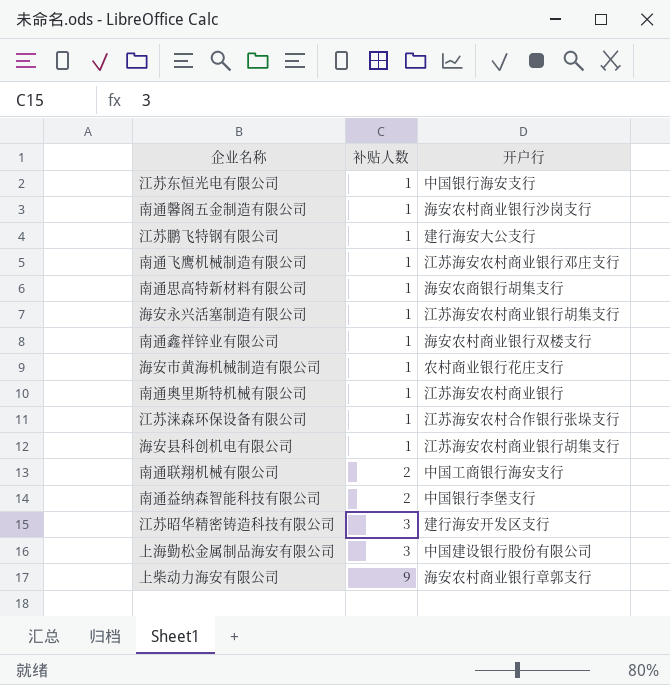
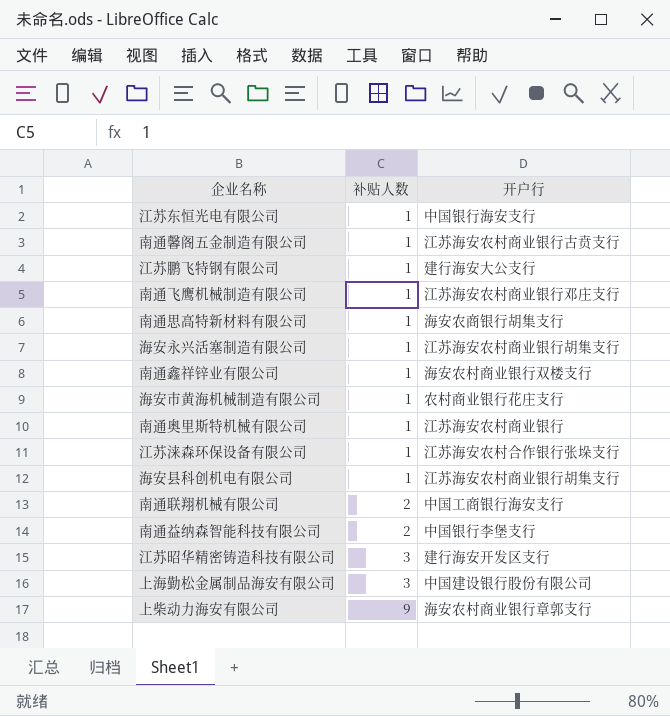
南通馨阁五金制造有限公司 | 开户行: 海安农村商业银行沙岗支行 -> 江苏海安农村商业银行古贲支行

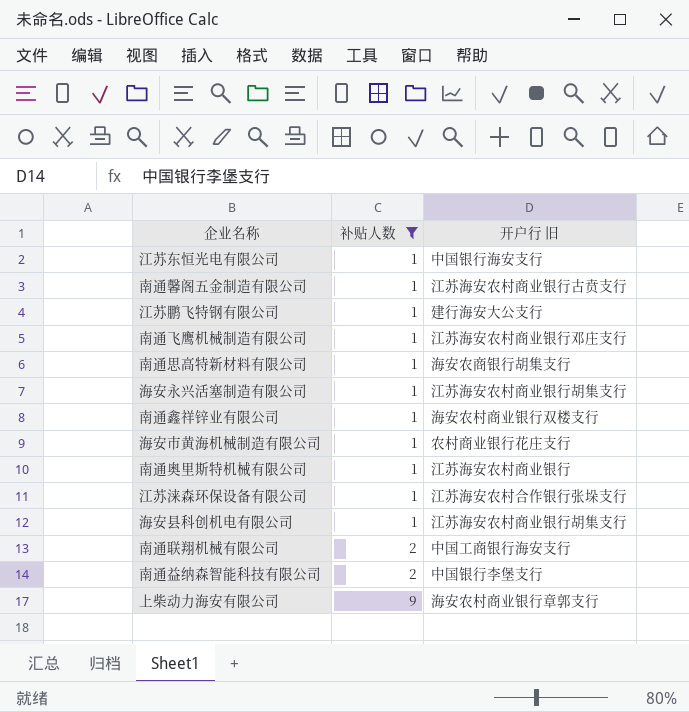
filter: none -> 补贴人数 != 3
column name: 开户行 -> 开户行 旧

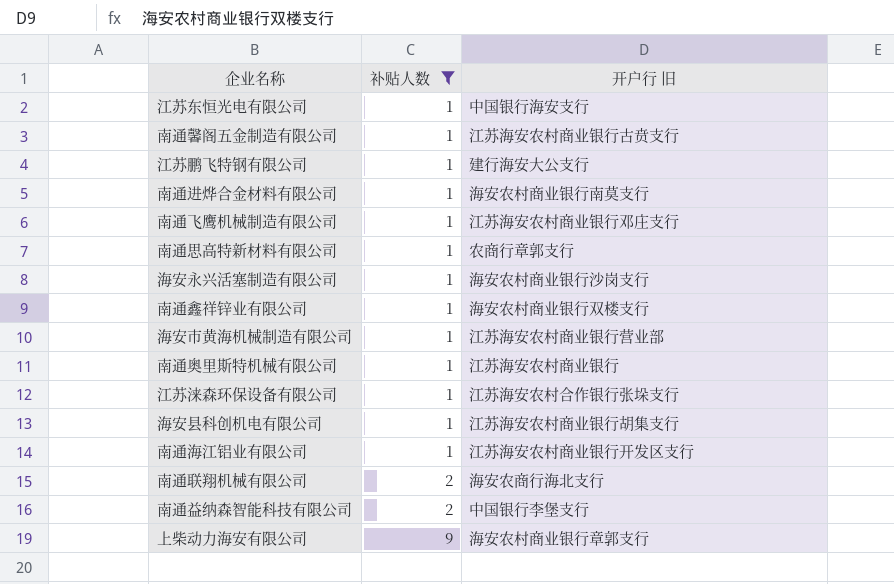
row 南通进烨合金材料有限公司: none -> 1 | 海安农村商业银行南莫支行
南通思高特新材料有限公司 | 开户行 旧: 海安农商银行胡集支行 -> 农商行章郭支行
海安永兴活塞制造有限公司 | 开户行 旧: 江苏海安农村商业银行胡集支行 -> 海安农村商业银行沙岗支行
海安市黄海机械制造有限公司 | 开户行 旧: 农村商业银行花庄支行 -> 江苏海安农村商业银行营业部
row 南通海江铝业有限公司: none -> 1 | 江苏海安农村商业银行开发区支行
南通联翔机械有限公司 | 开户行 旧: 中国工商银行海安支行 -> 海安农商行海北支行

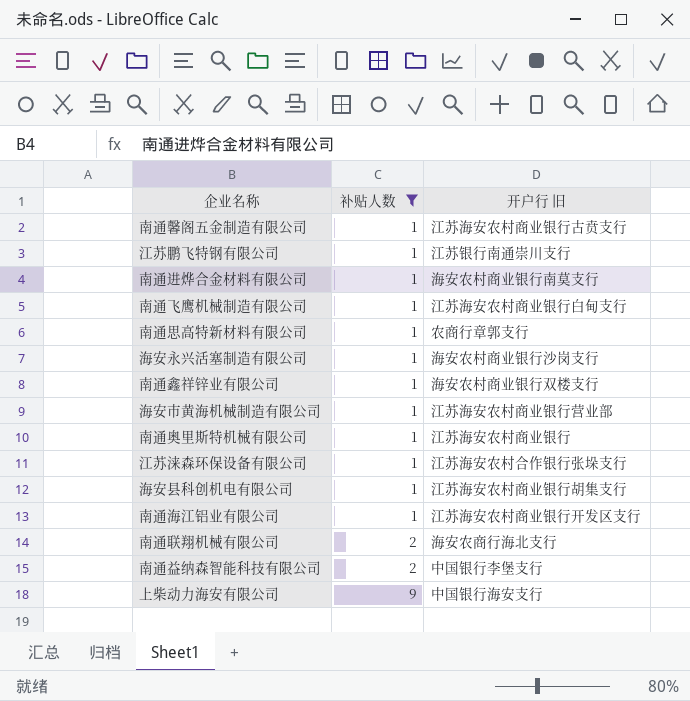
row 江苏东恒光电有限公司: 1 | 中国银行海安支行 -> none
江苏鹏飞特钢有限公司 | 开户行 旧: 建行海安大公支行 -> 江苏银行南通崇川支行
南通飞鹰机械制造有限公司 | 开户行 旧: 江苏海安农村商业银行邓庄支行 -> 江苏海安农村商业银行白甸支行
上柴动力海安有限公司 | 开户行 旧: 海安农村商业银行章郭支行 -> 中国银行海安支行

